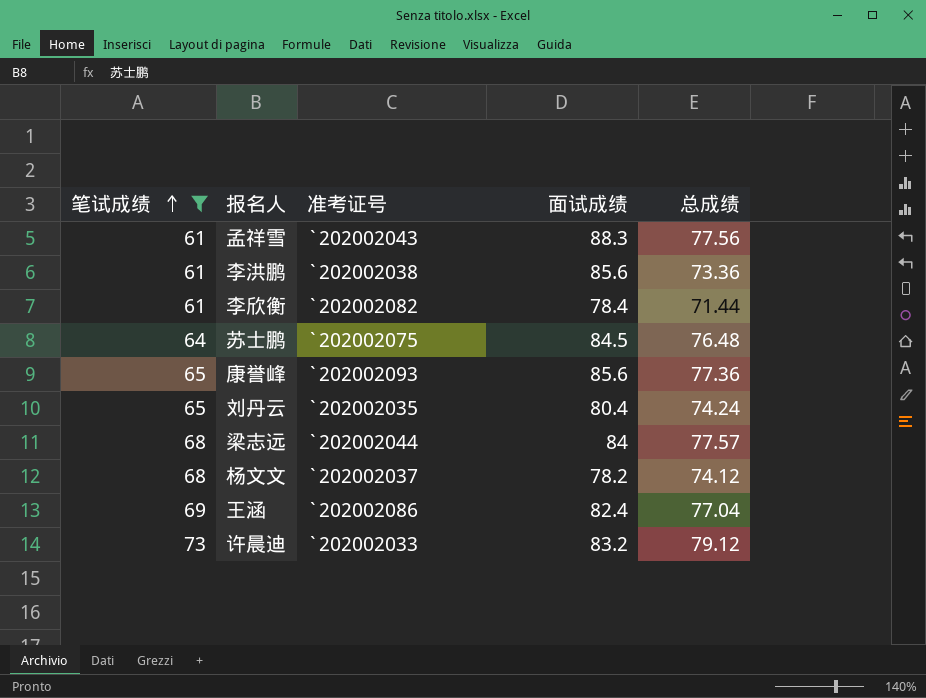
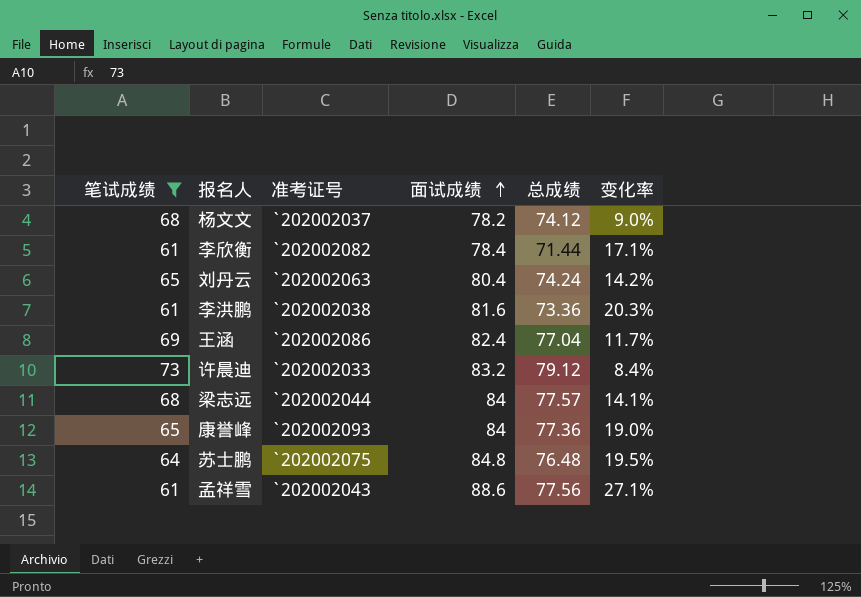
row order: 笔试成绩 ascending -> 面试成绩 ascending
column 变化率 | formula: none -> ([总成绩] - [笔试成绩]) / [笔试成绩]
刘丹云 | 准考证号: `202002035 -> `202002063
李洪鹏 | 面试成绩: 85.6 -> 81.6
康誉峰 | 面试成绩: 85.6 -> 84
苏士鹏 | 面试成绩: 84.5 -> 84.8
孟祥雪 | 面试成绩: 88.3 -> 88.6

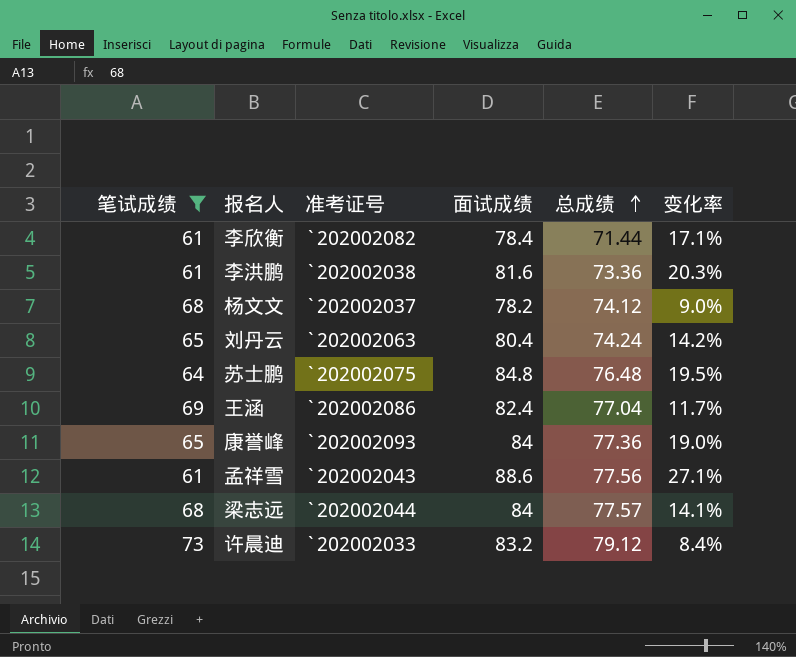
row order: 面试成绩 ascending -> 总成绩 ascending

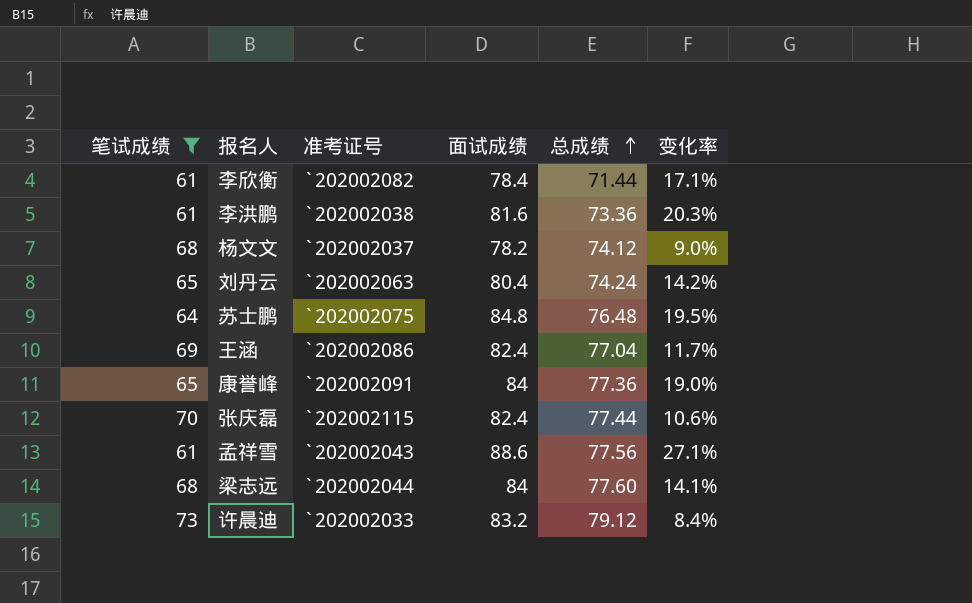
康誉峰 | 准考证号: `202002093 -> `202002091
row 张庆磊: none -> 70 | `202002115 | 82.4 | 77.44 | 10.6%
梁志远 | 总成绩: 77.57 -> 77.60

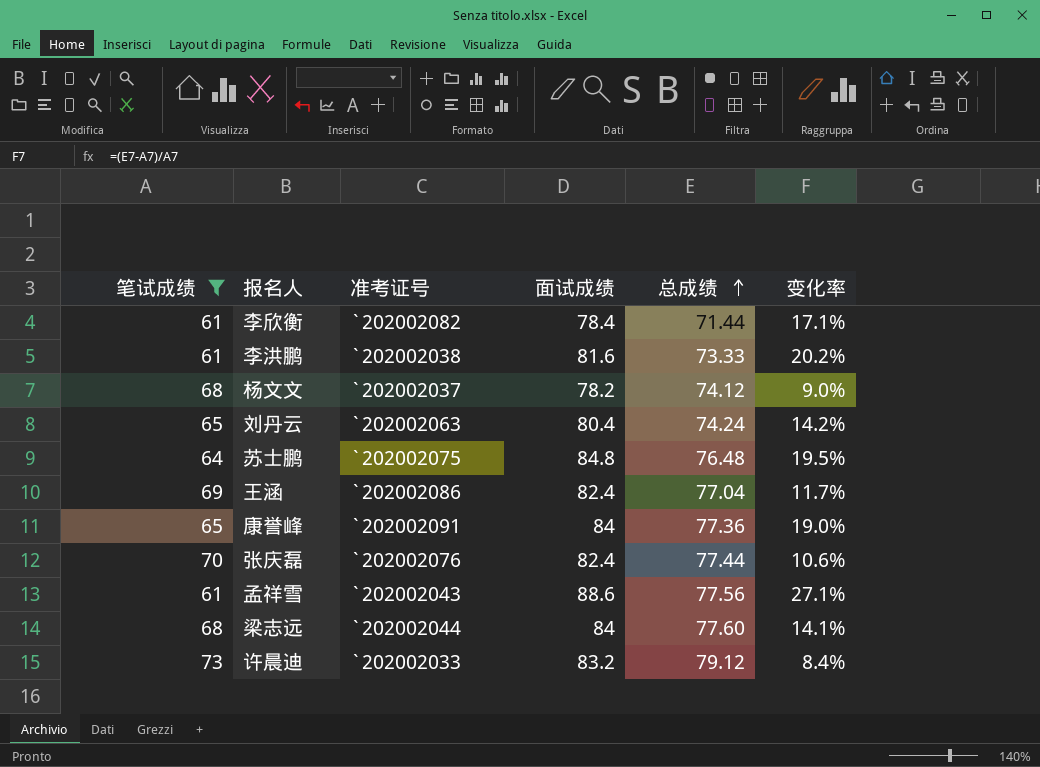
李洪鹏 | 总成绩: 73.36 -> 73.33
李洪鹏 | 变化率: 20.3% -> 20.2%
张庆磊 | 准考证号: `202002115 -> `202002076

